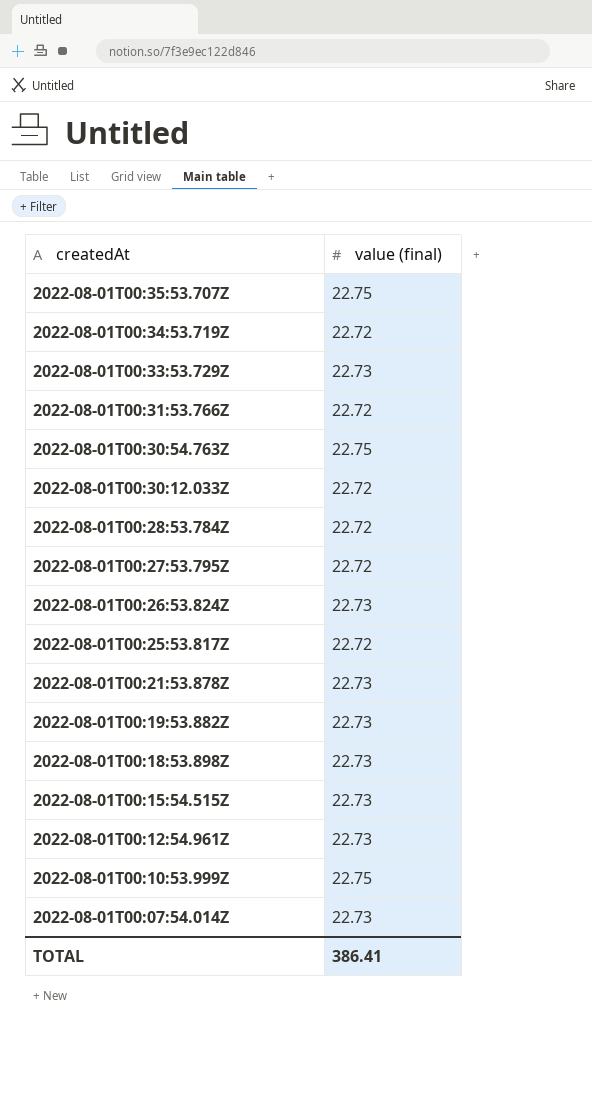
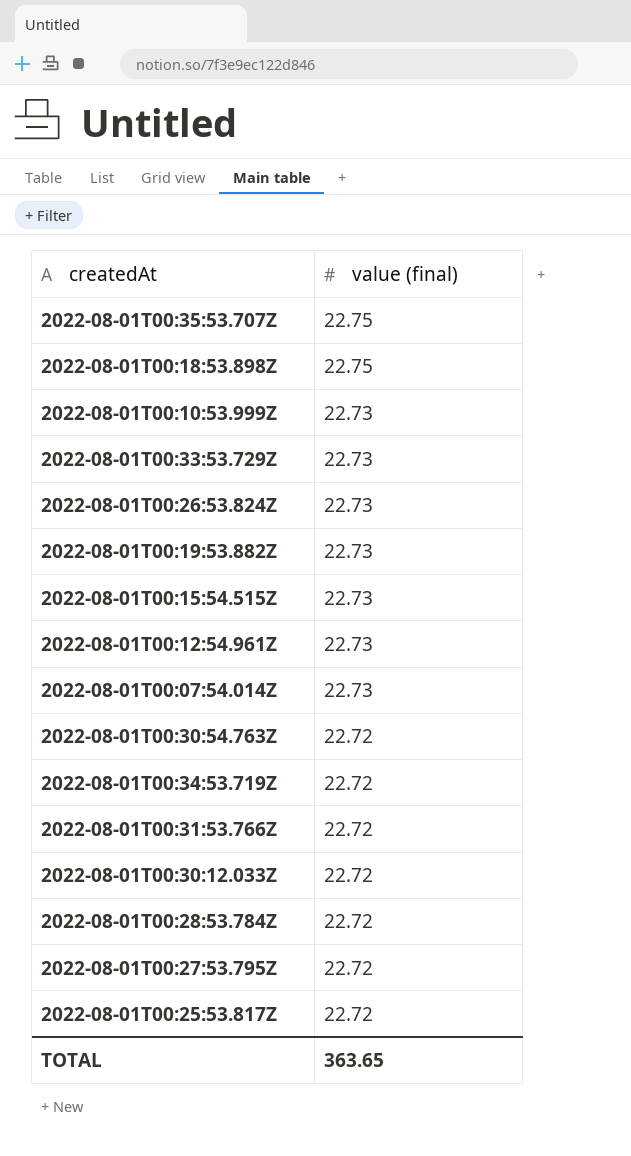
row order: createdAt descending -> value (final) descending
row 2022-08-01T00:21:53.878Z: 22.73 -> none
2022-08-01T00:18:53.898Z | value (final): 22.73 -> 22.75
2022-08-01T00:10:53.999Z | value (final): 22.75 -> 22.73
2022-08-01T00:30:54.763Z | value (final): 22.75 -> 22.72
TOTAL | value (final): 386.41 -> 363.65

